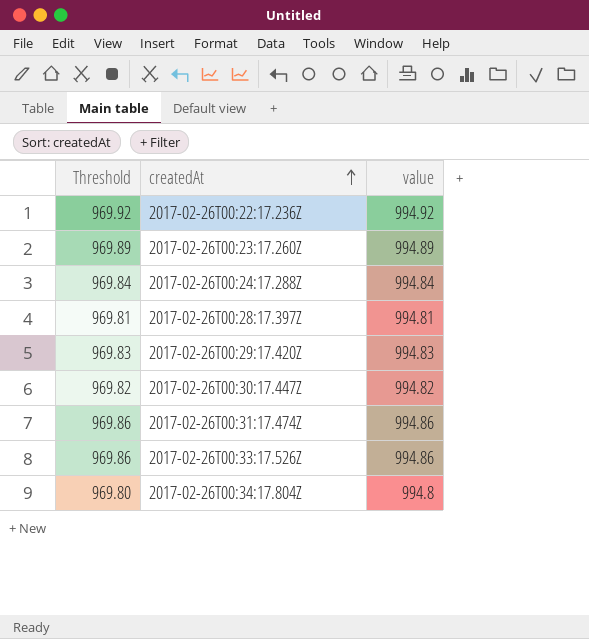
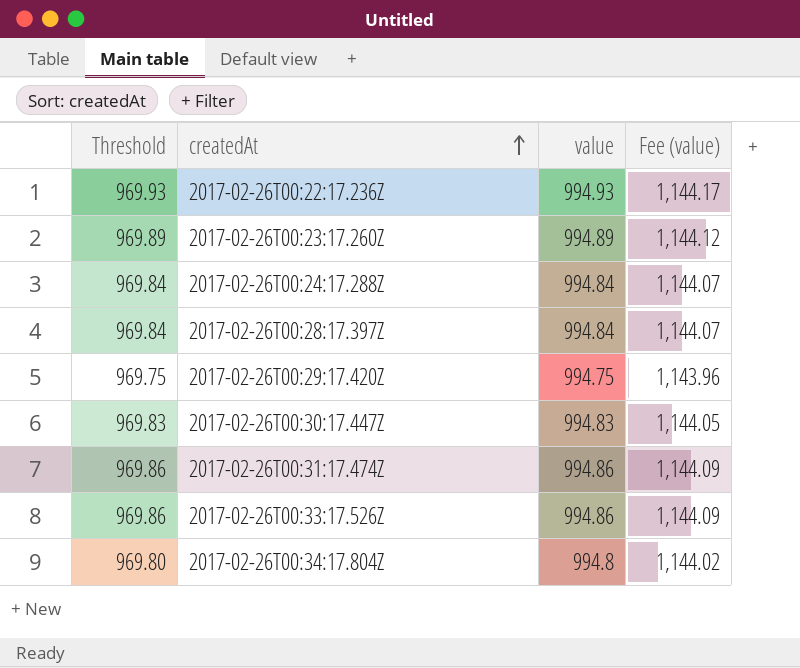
column Fee (value) | formula: none -> [value] * 1.15
2017-02-26T00:22:17.236Z | Threshold: 969.92 -> 969.93
2017-02-26T00:22:17.236Z | value: 994.92 -> 994.93
2017-02-26T00:28:17.397Z | Threshold: 969.81 -> 969.84
2017-02-26T00:28:17.397Z | value: 994.81 -> 994.84
2017-02-26T00:29:17.420Z | Threshold: 969.83 -> 969.75
2017-02-26T00:29:17.420Z | value: 994.83 -> 994.75
2017-02-26T00:30:17.447Z | Threshold: 969.82 -> 969.83
2017-02-26T00:30:17.447Z | value: 994.82 -> 994.83

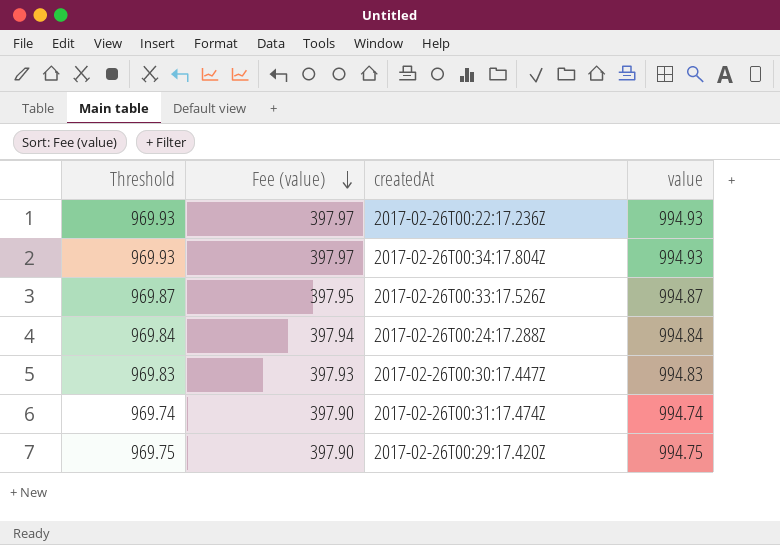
row order: createdAt ascending -> Fee (value) descending
column Fee (value) | formula: [value] * 1.15 -> [value] * 0.4
column Fee (value) | position: 4 -> 2
row 2017-02-26T00:23:17.260Z: 969.89 | 994.89 | 1,144.12 -> none
row 2017-02-26T00:28:17.397Z: 969.84 | 994.84 | 1,144.07 -> none
2017-02-26T00:34:17.804Z | Threshold: 969.80 -> 969.93
2017-02-26T00:34:17.804Z | value: 994.8 -> 994.93
2017-02-26T00:33:17.526Z | Threshold: 969.86 -> 969.87
2017-02-26T00:33:17.526Z | value: 994.86 -> 994.87
2017-02-26T00:31:17.474Z | Threshold: 969.86 -> 969.74
2017-02-26T00:31:17.474Z | value: 994.86 -> 994.74

